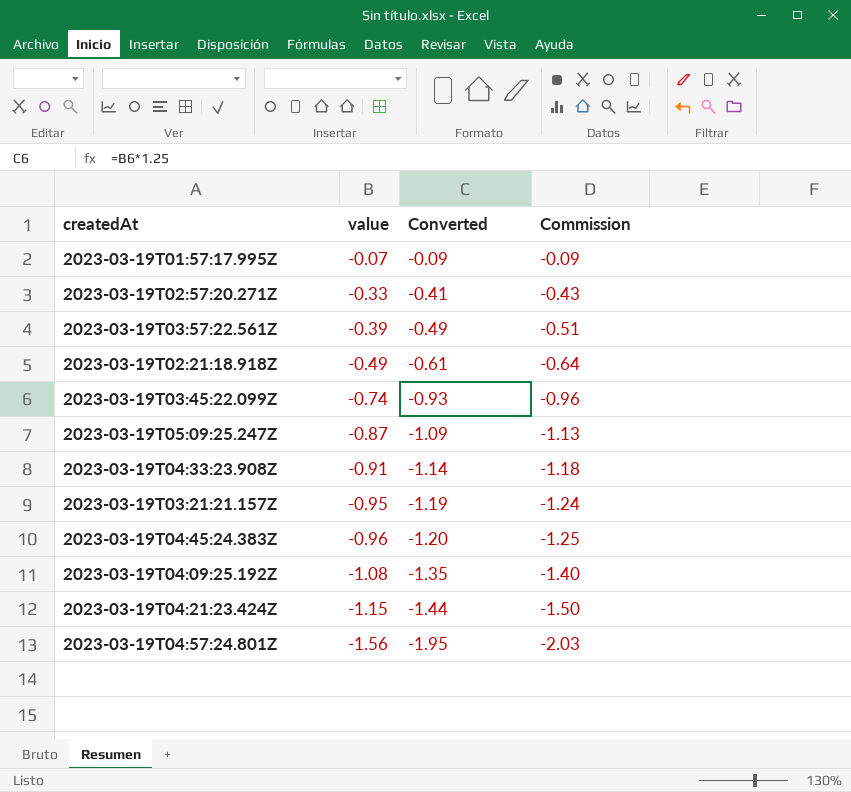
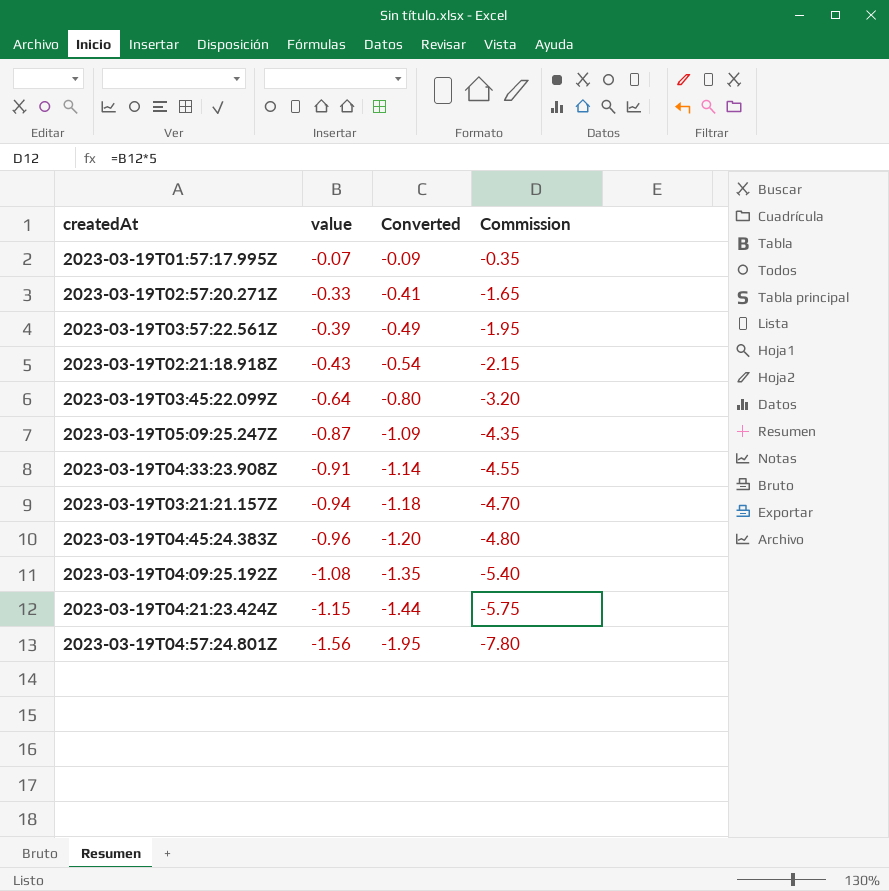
column Commission | formula: [value] * 1.3 -> [value] * 5
2023-03-19T02:21:18.918Z | value: -0.49 -> -0.43
2023-03-19T02:21:18.918Z | Converted: -0.61 -> -0.54
2023-03-19T03:45:22.099Z | value: -0.74 -> -0.64
2023-03-19T03:45:22.099Z | Converted: -0.93 -> -0.80
2023-03-19T03:21:21.157Z | value: -0.95 -> -0.94
2023-03-19T03:21:21.157Z | Converted: -1.19 -> -1.18

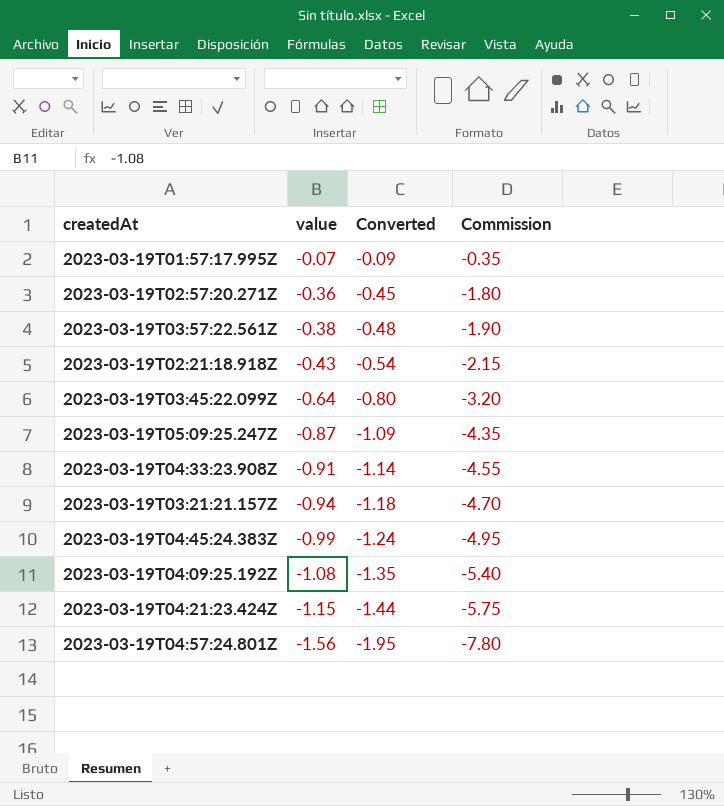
2023-03-19T02:57:20.271Z | value: -0.33 -> -0.36
2023-03-19T02:57:20.271Z | Converted: -0.41 -> -0.45
2023-03-19T02:57:20.271Z | Commission: -1.65 -> -1.80
2023-03-19T03:57:22.561Z | value: -0.39 -> -0.38
2023-03-19T03:57:22.561Z | Converted: -0.49 -> -0.48
2023-03-19T03:57:22.561Z | Commission: -1.95 -> -1.90
2023-03-19T04:45:24.383Z | value: -0.96 -> -0.99
2023-03-19T04:45:24.383Z | Converted: -1.20 -> -1.24
2023-03-19T04:45:24.383Z | Commission: -4.80 -> -4.95

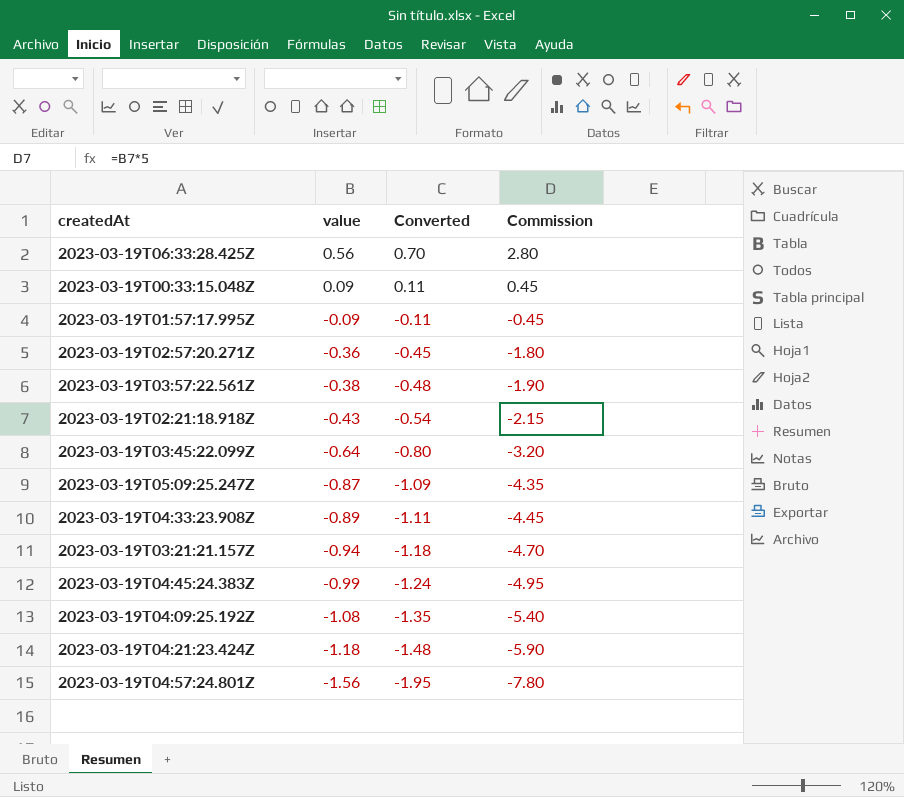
row 2023-03-19T06:33:28.425Z: none -> 0.56 | 0.70 | 2.80
row 2023-03-19T00:33:15.048Z: none -> 0.09 | 0.11 | 0.45
2023-03-19T01:57:17.995Z | value: -0.07 -> -0.09
2023-03-19T01:57:17.995Z | Converted: -0.09 -> -0.11
2023-03-19T01:57:17.995Z | Commission: -0.35 -> -0.45
2023-03-19T04:33:23.908Z | value: -0.91 -> -0.89
2023-03-19T04:33:23.908Z | Converted: -1.14 -> -1.11
2023-03-19T04:33:23.908Z | Commission: -4.55 -> -4.45
2023-03-19T04:21:23.424Z | value: -1.15 -> -1.18
2023-03-19T04:21:23.424Z | Converted: -1.44 -> -1.48
2023-03-19T04:21:23.424Z | Commission: -5.75 -> -5.90

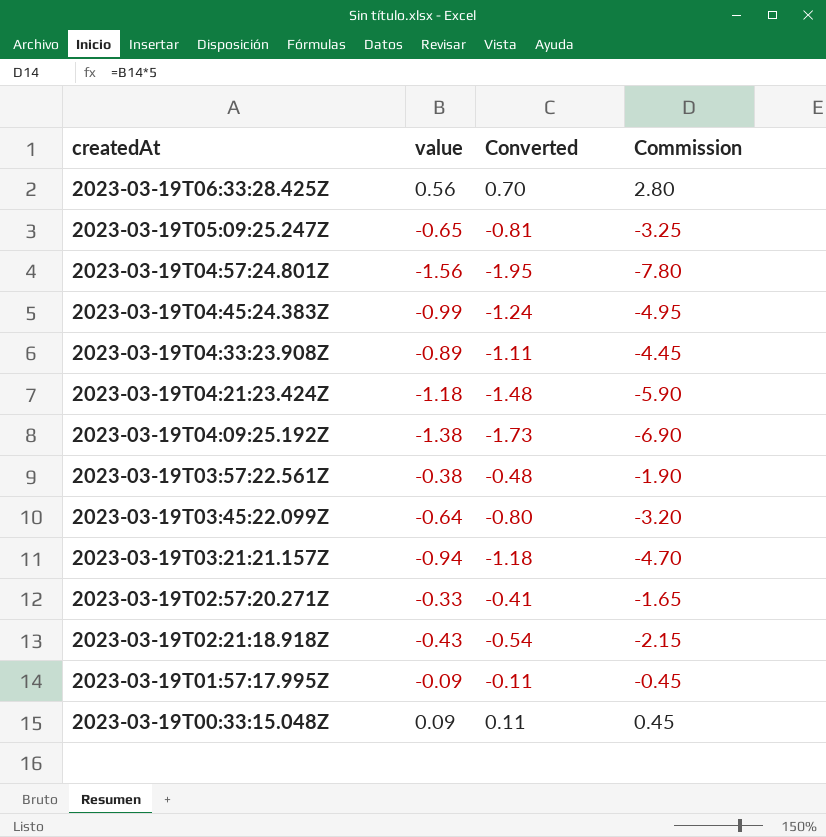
row order: value descending -> createdAt descending
2023-03-19T05:09:25.247Z | value: -0.87 -> -0.65
2023-03-19T05:09:25.247Z | Converted: -1.09 -> -0.81
2023-03-19T05:09:25.247Z | Commission: -4.35 -> -3.25
2023-03-19T04:09:25.192Z | value: -1.08 -> -1.38
2023-03-19T04:09:25.192Z | Converted: -1.35 -> -1.73
2023-03-19T04:09:25.192Z | Commission: -5.40 -> -6.90
2023-03-19T02:57:20.271Z | value: -0.36 -> -0.33
2023-03-19T02:57:20.271Z | Converted: -0.45 -> -0.41
2023-03-19T02:57:20.271Z | Commission: -1.80 -> -1.65

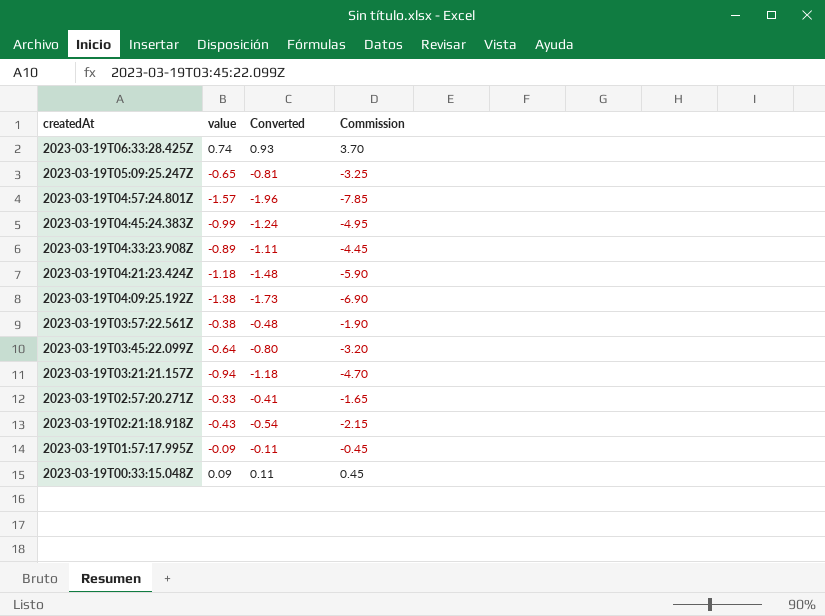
2023-03-19T06:33:28.425Z | value: 0.56 -> 0.74
2023-03-19T06:33:28.425Z | Converted: 0.70 -> 0.93
2023-03-19T06:33:28.425Z | Commission: 2.80 -> 3.70
2023-03-19T04:57:24.801Z | value: -1.56 -> -1.57
2023-03-19T04:57:24.801Z | Converted: -1.95 -> -1.96
2023-03-19T04:57:24.801Z | Commission: -7.80 -> -7.85

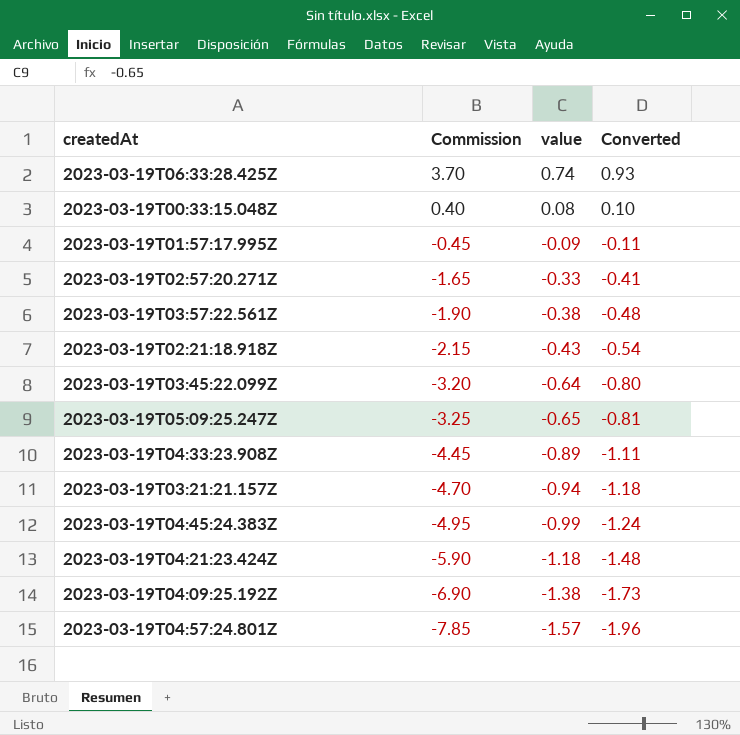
row order: createdAt descending -> Commission descending
column Commission | position: 4 -> 2
2023-03-19T00:33:15.048Z | Commission: 0.45 -> 0.40
2023-03-19T00:33:15.048Z | value: 0.09 -> 0.08
2023-03-19T00:33:15.048Z | Converted: 0.11 -> 0.10

